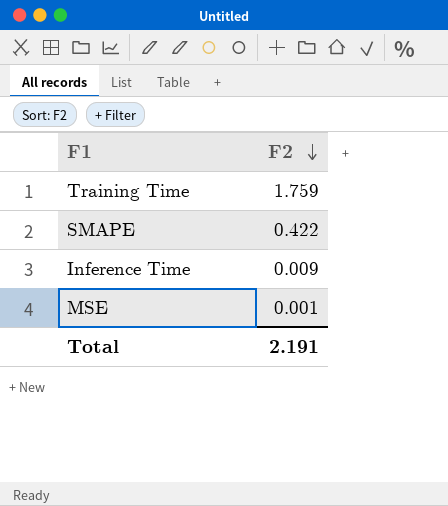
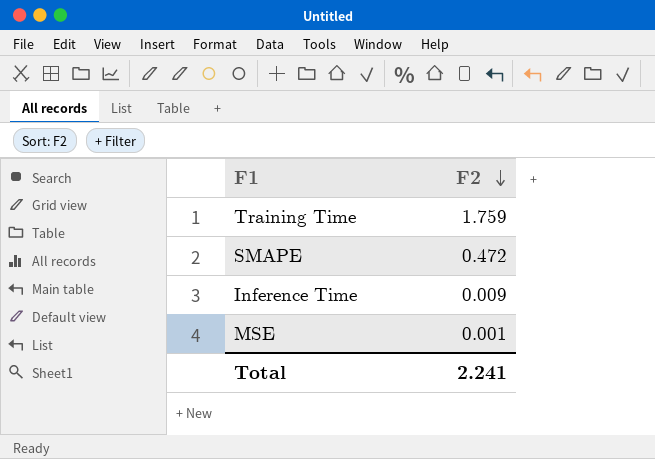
SMAPE | F2: 0.422 -> 0.472
Total | F2: 2.191 -> 2.241

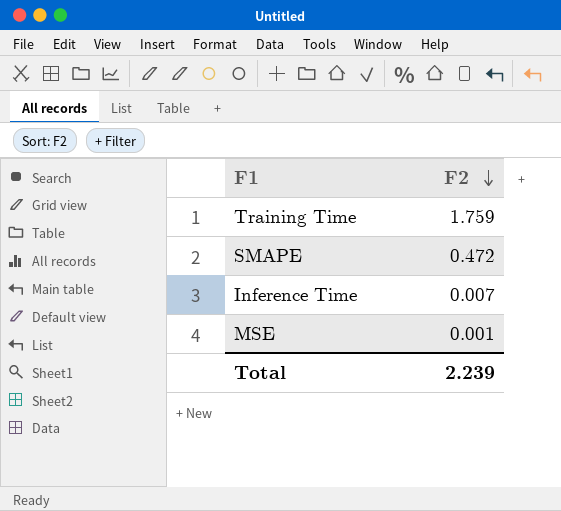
Inference Time | F2: 0.009 -> 0.007
Total | F2: 2.241 -> 2.239

